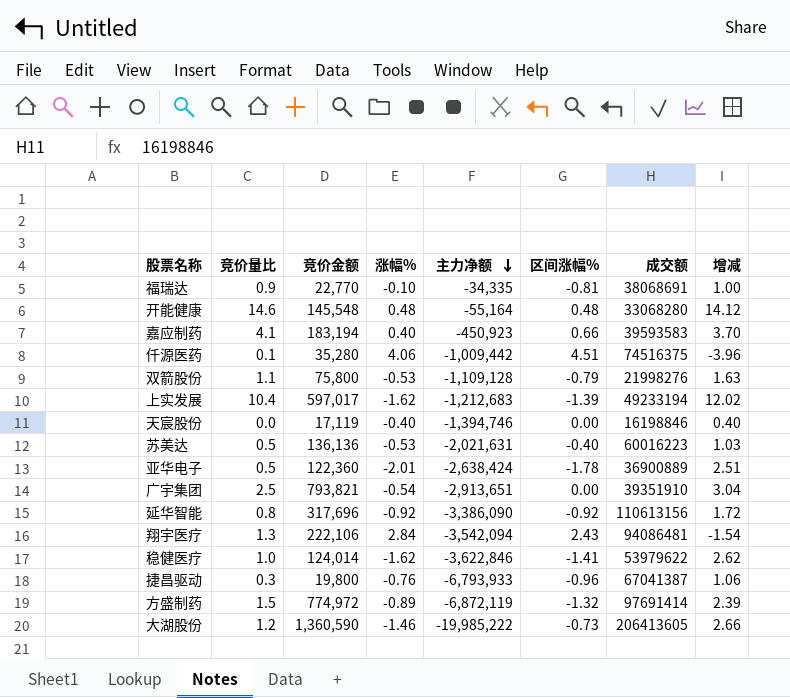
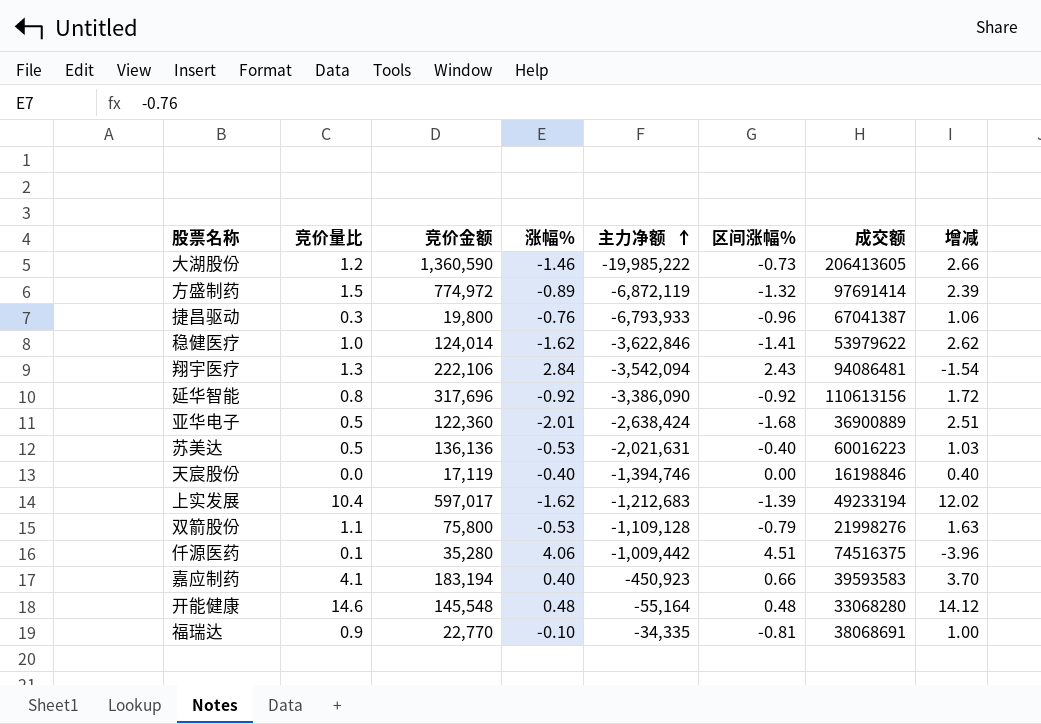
row order: 主力净额 descending -> 主力净额 ascending
row 广宇集团: 2.5 | 793,821 | -0.54 | -2,913,651 | 0.00 | 39351910 | 3.04 -> none
亚华电子 | 区间涨幅%: -1.78 -> -1.68

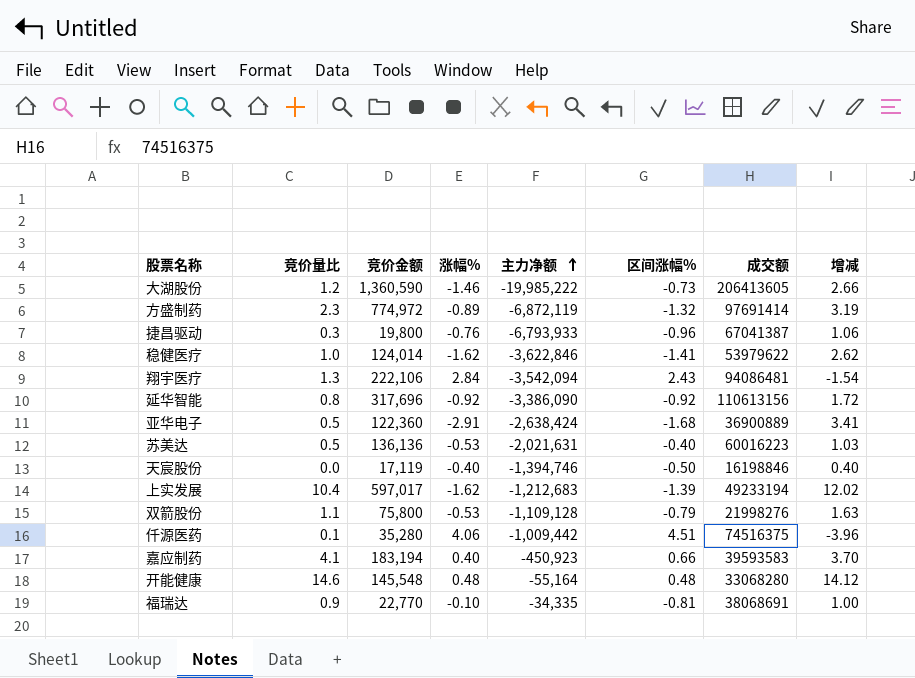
方盛制药 | 竞价量比: 1.5 -> 2.3
方盛制药 | 增减: 2.39 -> 3.19
亚华电子 | 涨幅%: -2.01 -> -2.91
亚华电子 | 增减: 2.51 -> 3.41
天宸股份 | 区间涨幅%: 0.00 -> -0.50

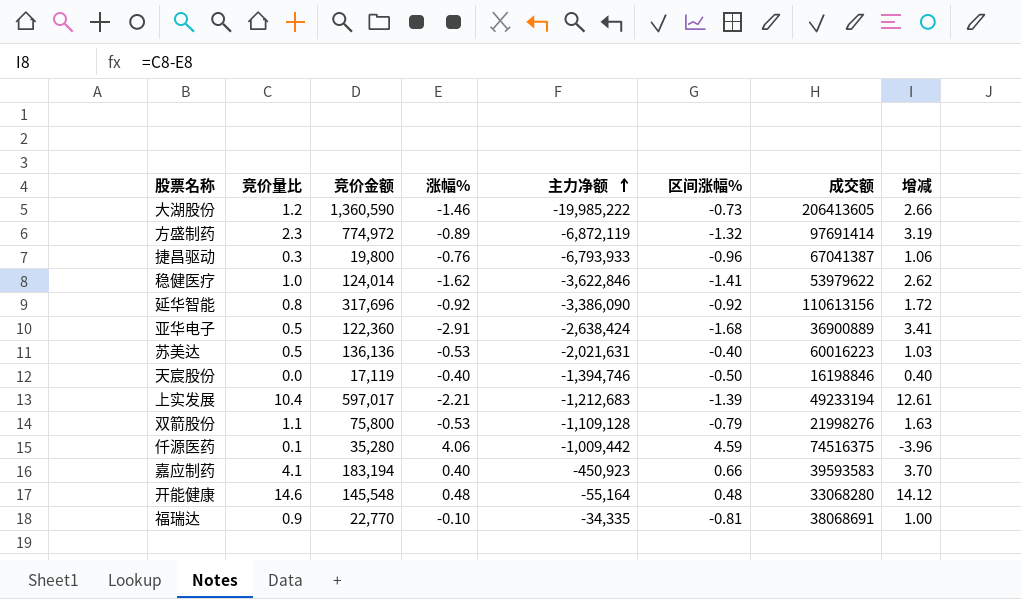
row 翔宇医疗: 1.3 | 222,106 | 2.84 | -3,542,094 | 2.43 | 94086481 | -1.54 -> none
上实发展 | 涨幅%: -1.62 -> -2.21
上实发展 | 增减: 12.02 -> 12.61
仟源医药 | 区间涨幅%: 4.51 -> 4.59

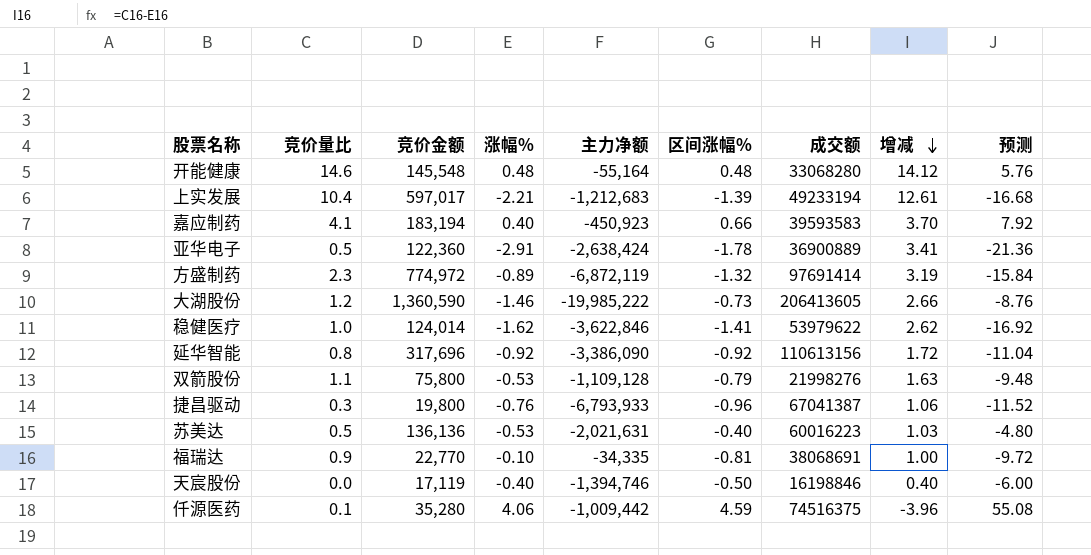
row order: 主力净额 ascending -> 增减 descending
column 预测 | formula: none -> [区间涨幅%] * 12
亚华电子 | 区间涨幅%: -1.68 -> -1.78

